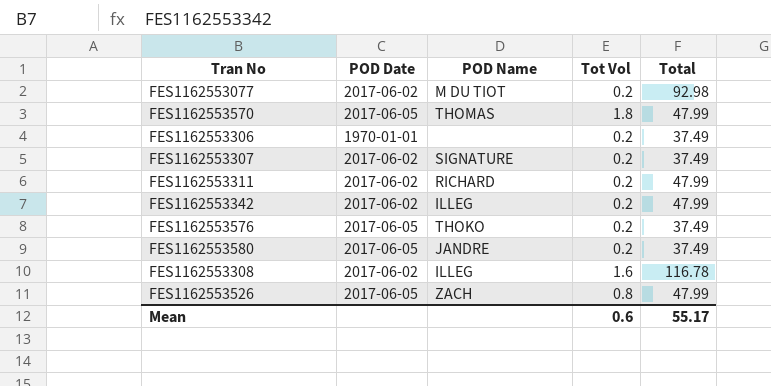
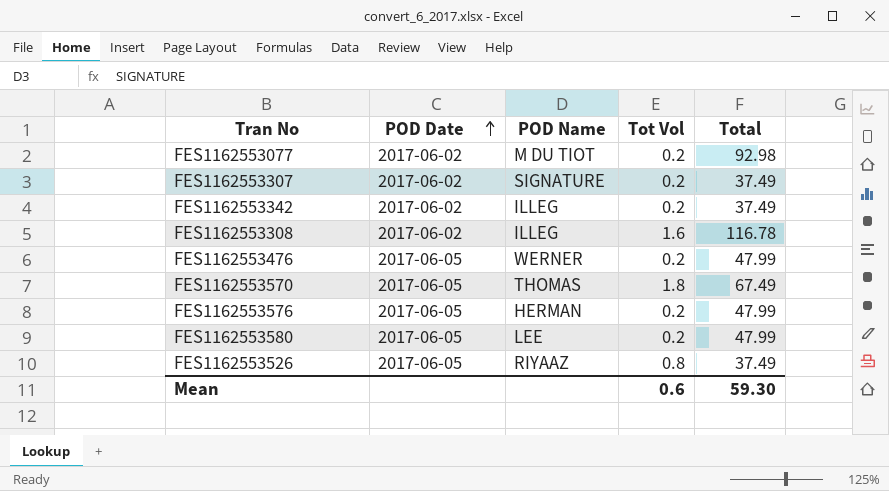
row order: none -> POD Date ascending
row FES1162553306: 1970-01-01 | none | 0.2 | 37.49 -> none
row FES1162553311: 2017-06-02 | RICHARD | 0.2 | 47.99 -> none
FES1162553342 | Total: 47.99 -> 37.49
row FES1162553476: none -> 2017-06-05 | WERNER | 0.2 | 47.99
FES1162553570 | Total: 47.99 -> 67.49
FES1162553576 | POD Name: THOKO -> HERMAN
FES1162553576 | Total: 37.49 -> 47.99
FES1162553580 | POD Name: JANDRE -> LEE
FES1162553580 | Total: 37.49 -> 47.99
FES1162553526 | POD Name: ZACH -> RIYAAZ
FES1162553526 | Total: 47.99 -> 37.49
Mean | Total: 55.17 -> 59.30

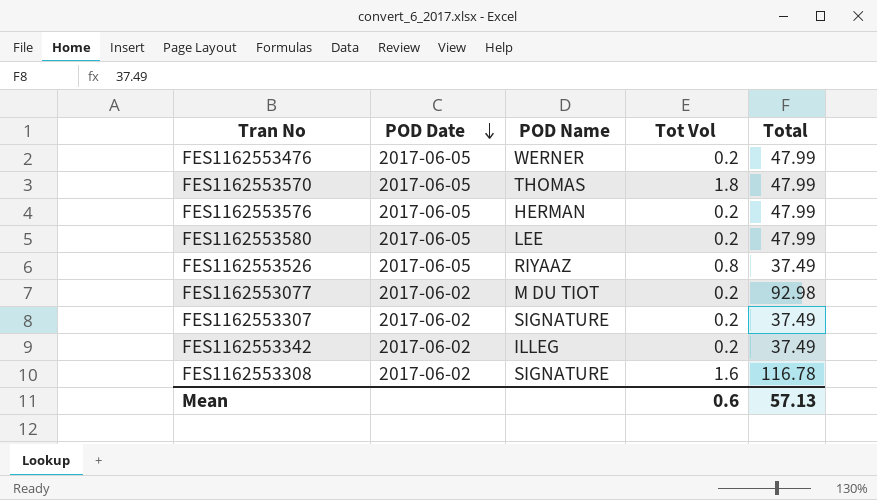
row order: POD Date ascending -> POD Date descending
FES1162553570 | Total: 67.49 -> 47.99
FES1162553308 | POD Name: ILLEG -> SIGNATURE
Mean | Total: 59.30 -> 57.13

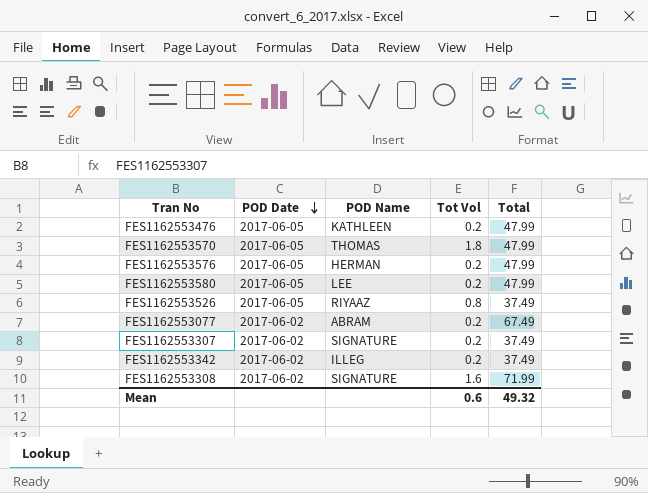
FES1162553476 | POD Name: WERNER -> KATHLEEN
FES1162553077 | POD Name: M DU TIOT -> ABRAM
FES1162553077 | Total: 92.98 -> 67.49
FES1162553308 | Total: 116.78 -> 71.99
Mean | Total: 57.13 -> 49.32

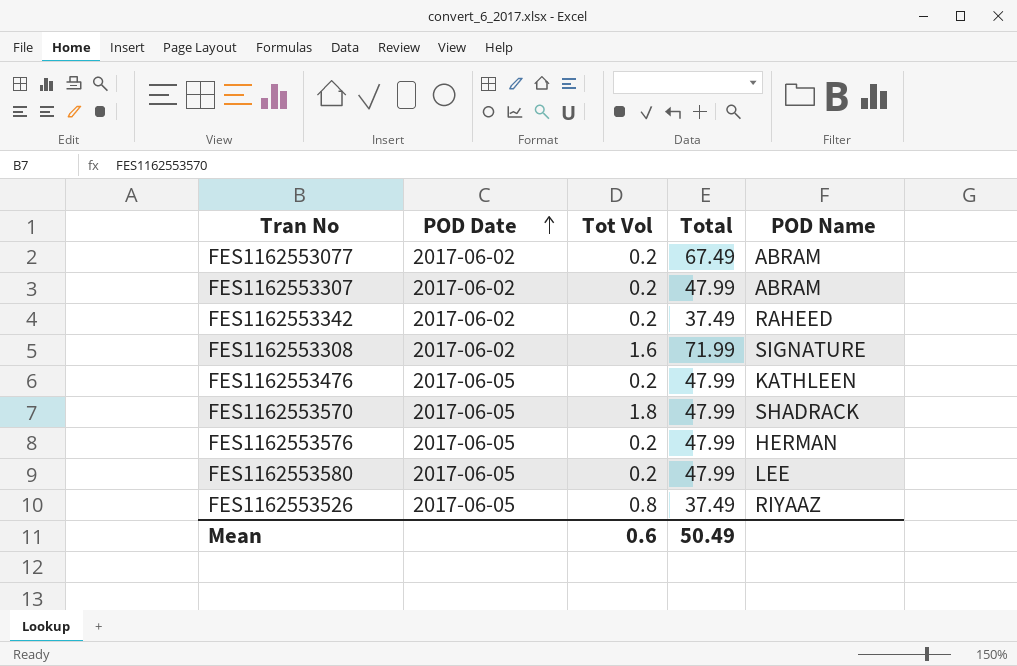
row order: POD Date descending -> POD Date ascending
column POD Name | position: 3 -> 5
FES1162553307 | Total: 37.49 -> 47.99
FES1162553307 | POD Name: SIGNATURE -> ABRAM
FES1162553342 | POD Name: ILLEG -> RAHEED
FES1162553570 | POD Name: THOMAS -> SHADRACK
Mean | Total: 49.32 -> 50.49

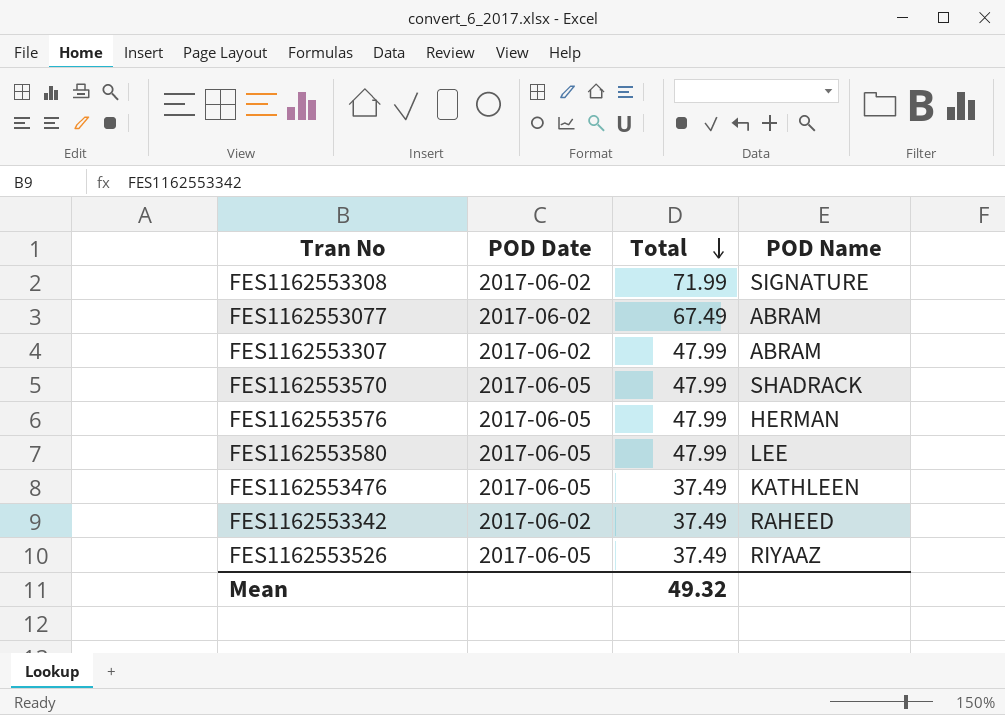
row order: POD Date ascending -> Total descending
column Tot Vol | position: 3 -> none
FES1162553476 | Total: 47.99 -> 37.49
Mean | Total: 50.49 -> 49.32

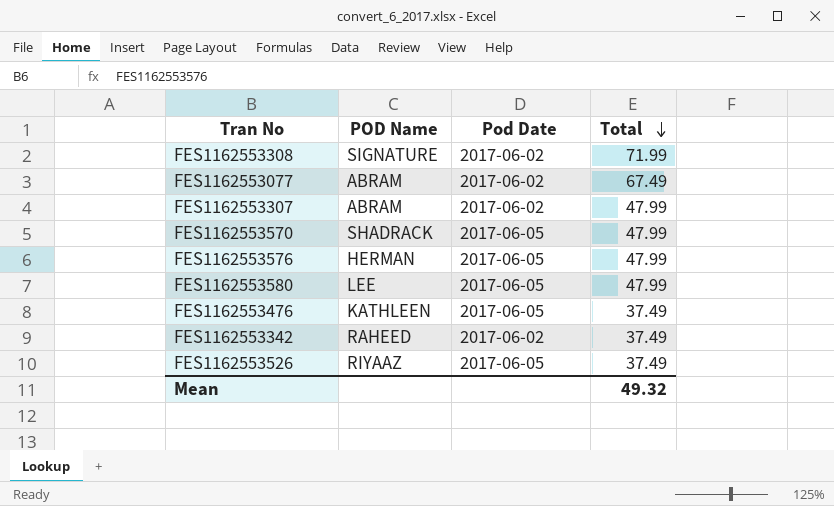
column POD Name | position: 4 -> 2
column name: POD Date -> Pod Date

